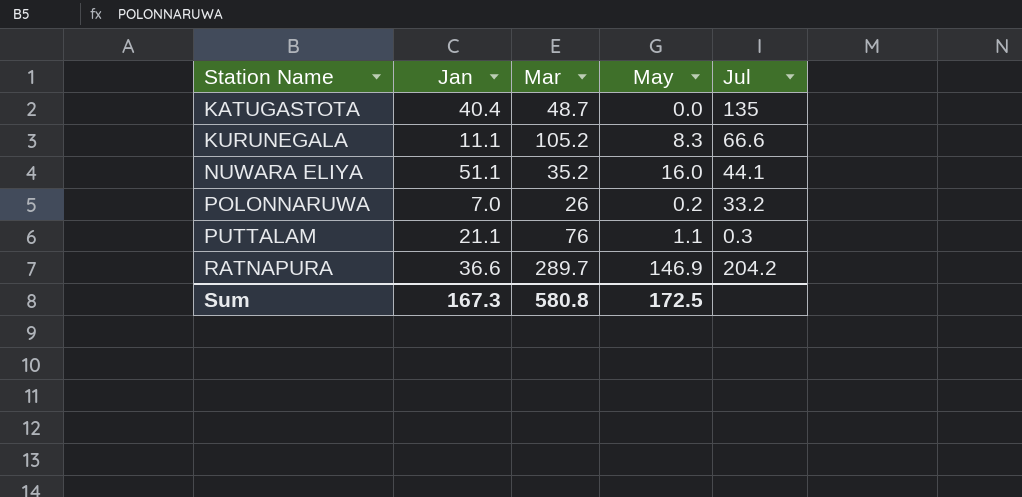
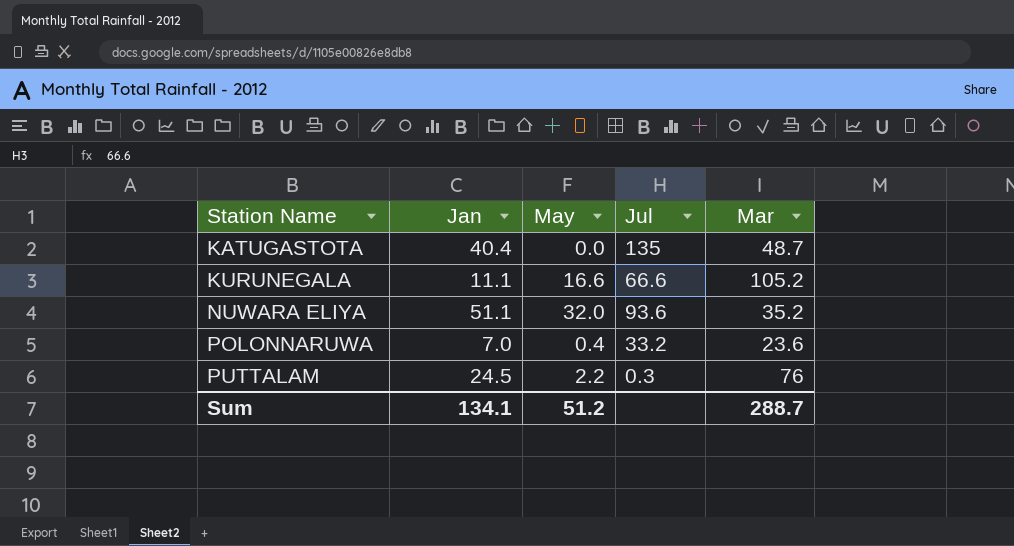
column Mar | position: 3 -> 5
row RATNAPURA: 36.6 | 289.7 | 146.9 | 204.2 -> none
KURUNEGALA | May: 8.3 -> 16.6
NUWARA ELIYA | May: 16.0 -> 32.0
NUWARA ELIYA | Jul: 44.1 -> 93.6
POLONNARUWA | May: 0.2 -> 0.4
POLONNARUWA | Mar: 26 -> 23.6
PUTTALAM | Jan: 21.1 -> 24.5
PUTTALAM | May: 1.1 -> 2.2
Sum | Jan: 167.3 -> 134.1
Sum | May: 172.5 -> 51.2
Sum | Mar: 580.8 -> 288.7

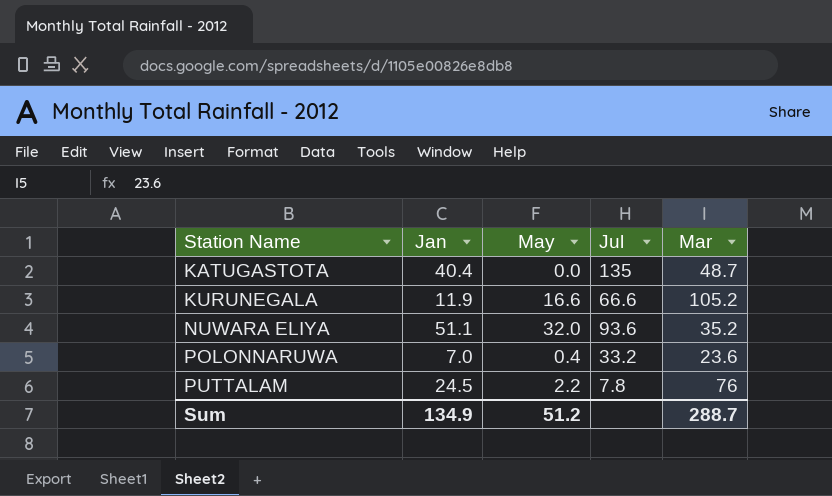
KURUNEGALA | Jan: 11.1 -> 11.9
PUTTALAM | Jul: 0.3 -> 7.8
Sum | Jan: 134.1 -> 134.9

